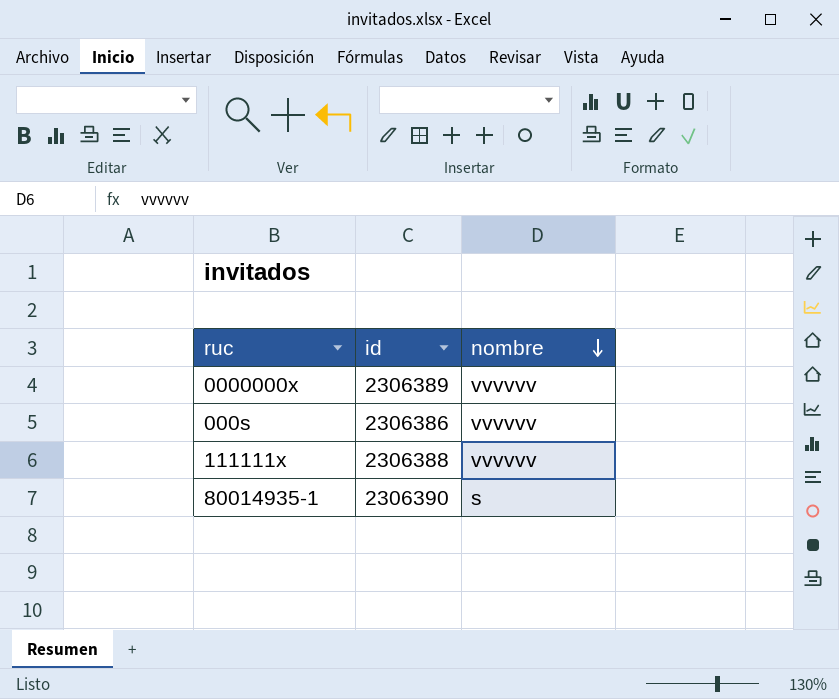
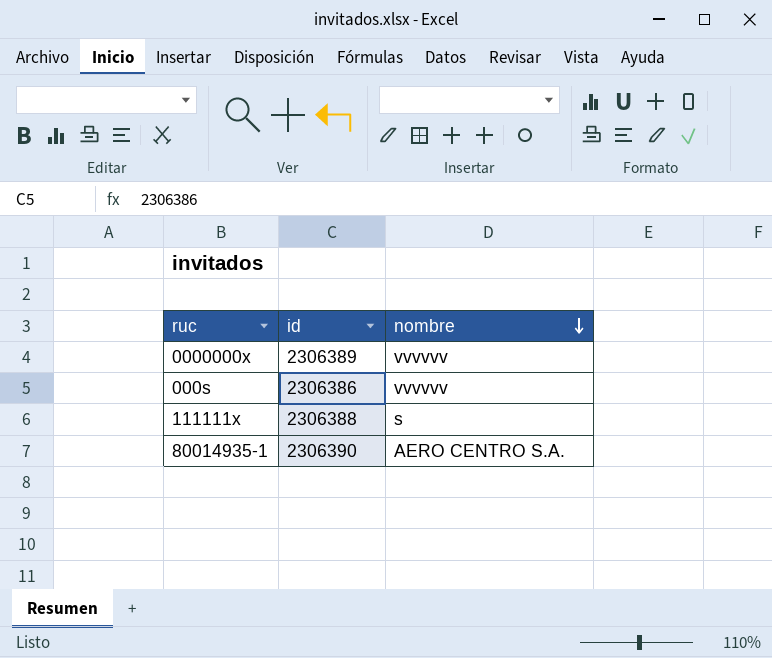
111111x | nombre: vvvvvv -> s
80014935-1 | nombre: s -> AERO CENTRO S.A.

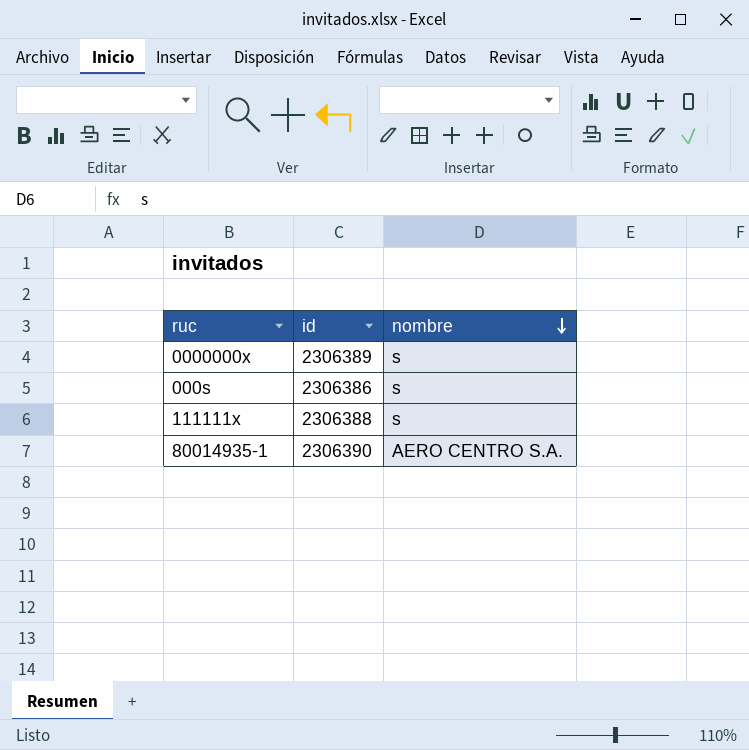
0000000x | nombre: vvvvvv -> s
000s | nombre: vvvvvv -> s

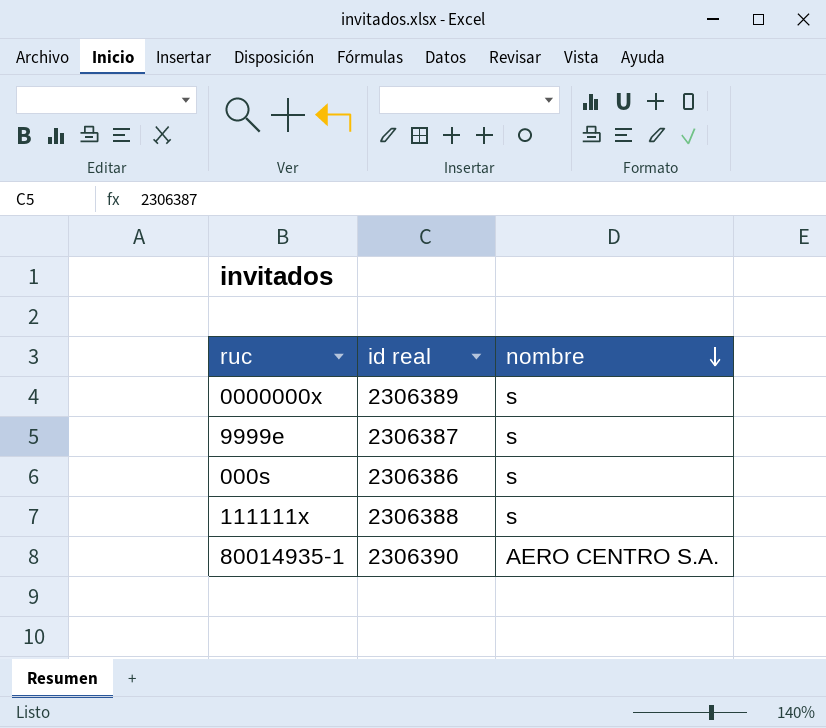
column name: id -> id real
row 9999e: none -> 2306387 | s

